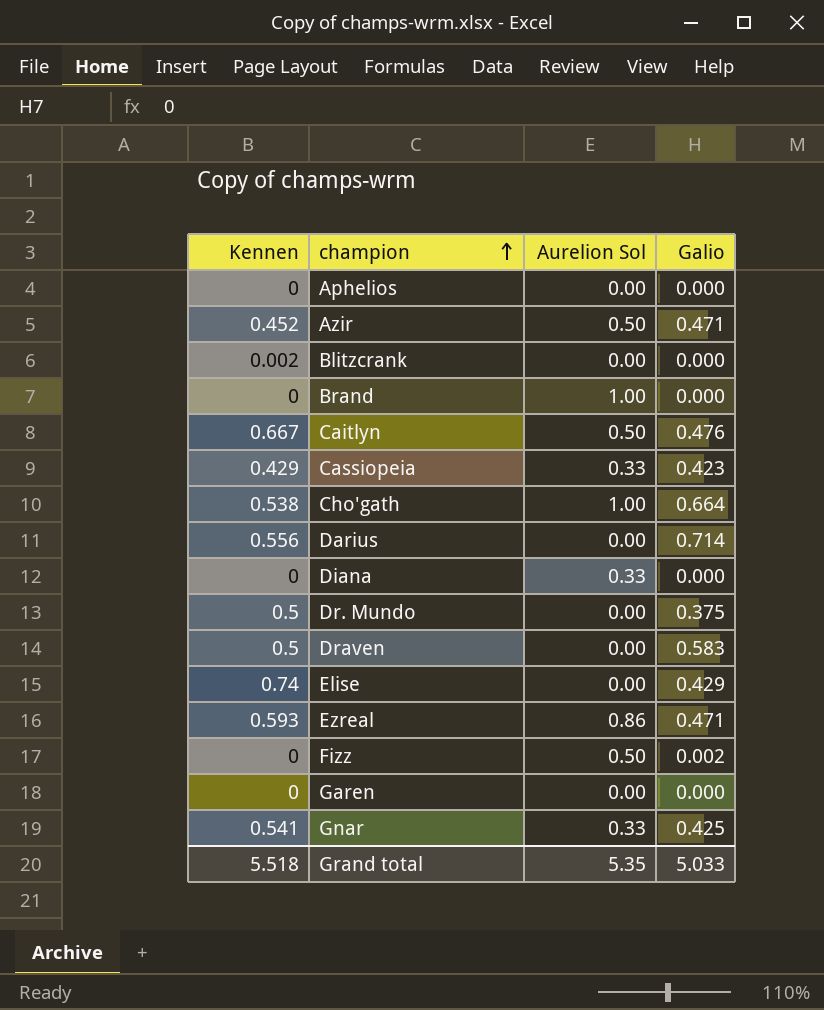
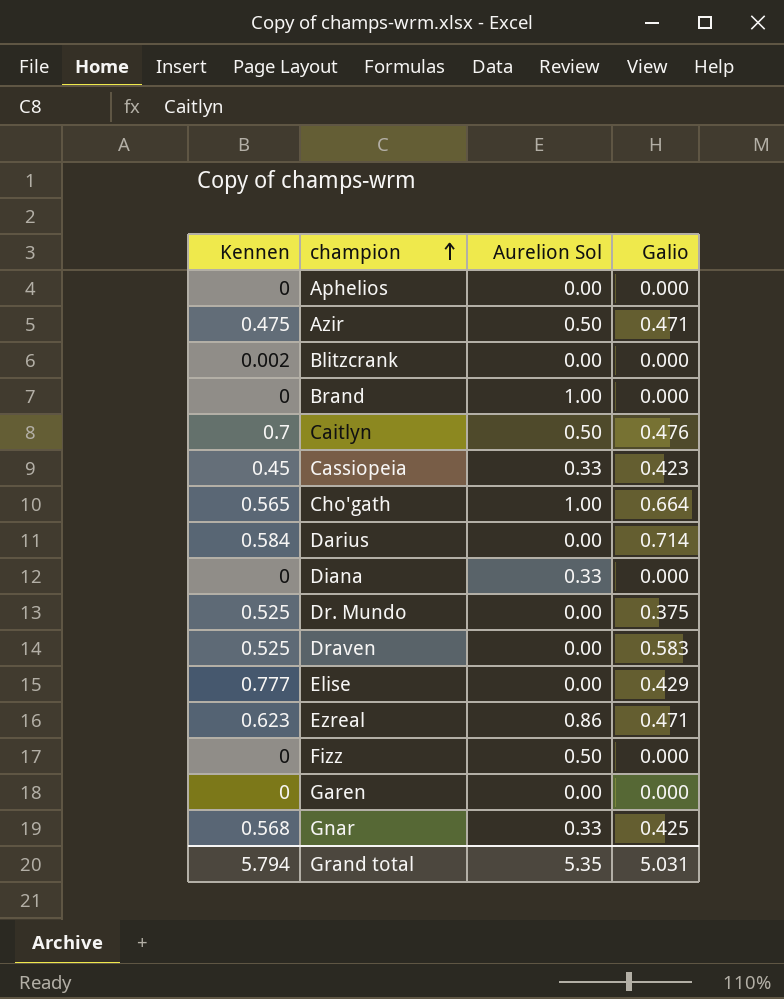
Azir | Kennen: 0.452 -> 0.475
Caitlyn | Kennen: 0.667 -> 0.7
Cassiopeia | Kennen: 0.429 -> 0.45
Cho'gath | Kennen: 0.538 -> 0.565
Darius | Kennen: 0.556 -> 0.584
Dr. Mundo | Kennen: 0.5 -> 0.525
Draven | Kennen: 0.5 -> 0.525
Elise | Kennen: 0.74 -> 0.777
Ezreal | Kennen: 0.593 -> 0.623
Fizz | Galio: 0.002 -> 0.000
Gnar | Kennen: 0.541 -> 0.568
Grand total | Kennen: 5.518 -> 5.794
Grand total | Galio: 5.033 -> 5.031

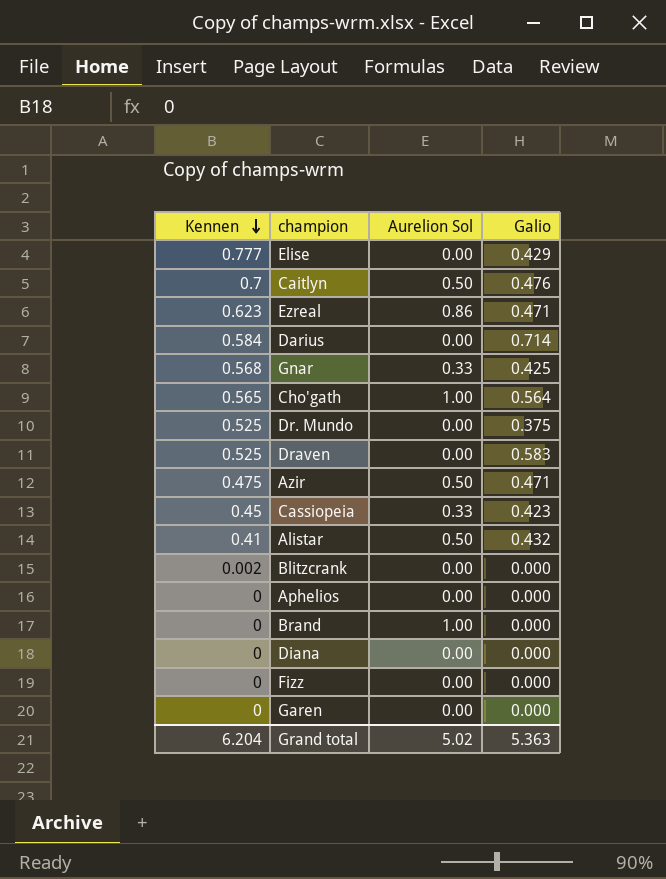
row order: champion ascending -> Kennen descending
Cho'gath | Galio: 0.664 -> 0.564
row Alistar: none -> 0.41 | 0.50 | 0.432
Diana | Aurelion Sol: 0.33 -> 0.00
Fizz | Aurelion Sol: 0.50 -> 0.00
Grand total | Kennen: 5.794 -> 6.204
Grand total | Aurelion Sol: 5.35 -> 5.02
Grand total | Galio: 5.031 -> 5.363

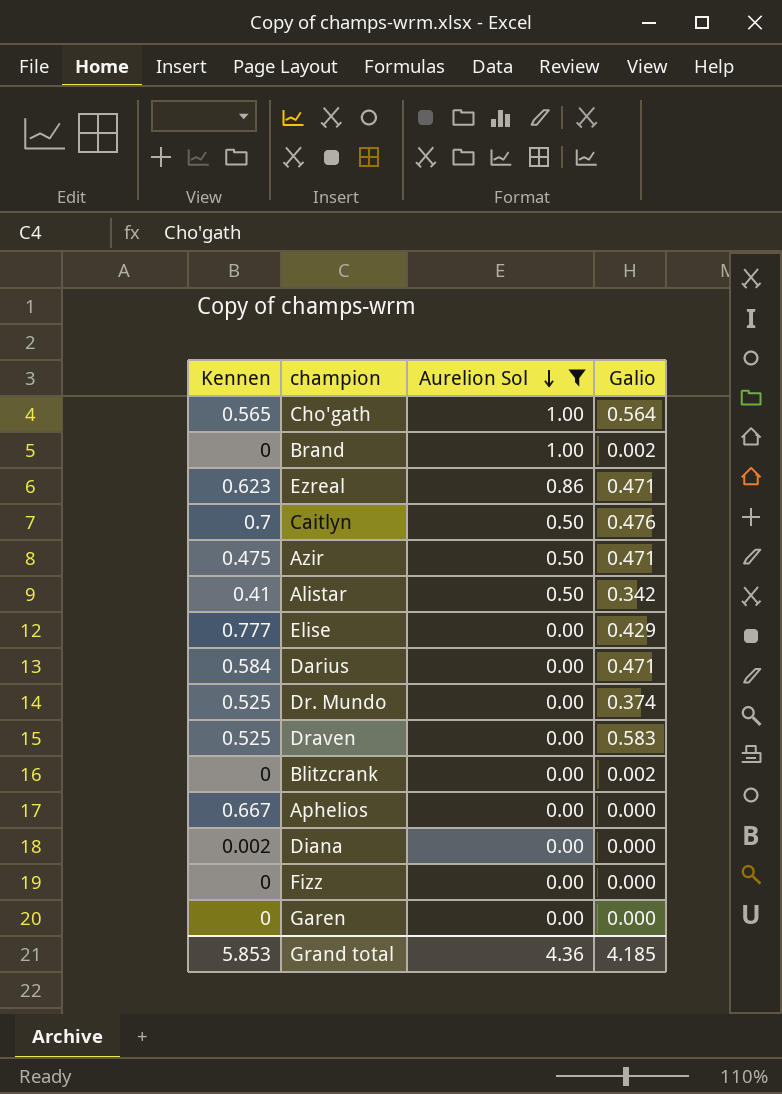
filter: none -> Aurelion Sol != 0.33
row order: Kennen descending -> Aurelion Sol descending
Brand | Galio: 0.000 -> 0.002
Alistar | Galio: 0.432 -> 0.342
Darius | Galio: 0.714 -> 0.471
Dr. Mundo | Galio: 0.375 -> 0.374
Blitzcrank | Kennen: 0.002 -> 0
Blitzcrank | Galio: 0.000 -> 0.002
Aphelios | Kennen: 0 -> 0.667
Diana | Kennen: 0 -> 0.002
Grand total | Kennen: 6.204 -> 5.853
Grand total | Aurelion Sol: 5.02 -> 4.36
Grand total | Galio: 5.363 -> 4.185

